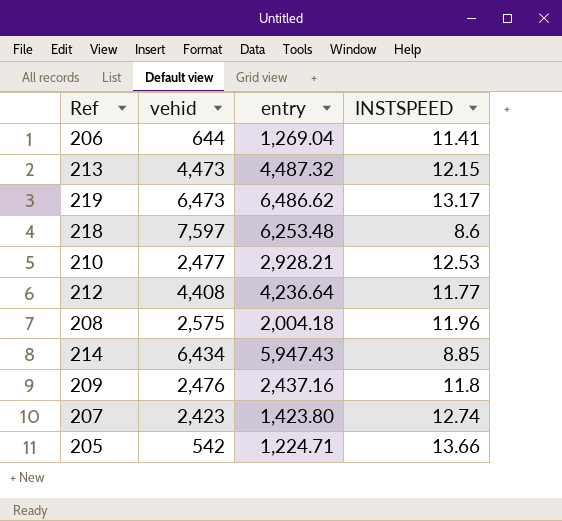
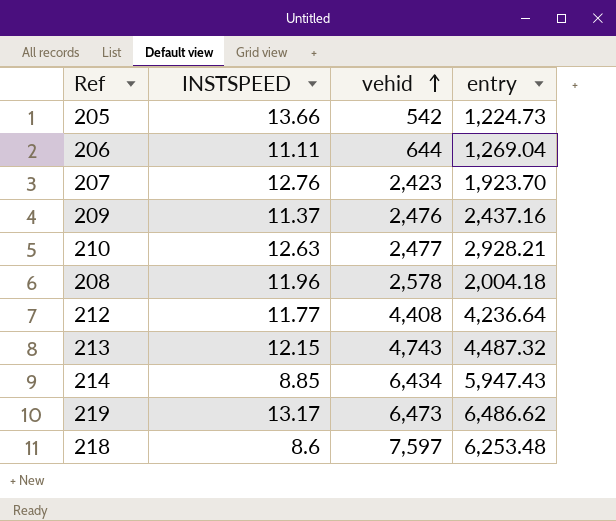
row order: none -> vehid ascending
column INSTSPEED | position: 4 -> 2
205 | entry: 1,224.71 -> 1,224.73
206 | INSTSPEED: 11.41 -> 11.11
207 | INSTSPEED: 12.74 -> 12.76
207 | entry: 1,423.80 -> 1,923.70
209 | INSTSPEED: 11.8 -> 11.37
210 | INSTSPEED: 12.53 -> 12.63
208 | vehid: 2,575 -> 2,578
213 | vehid: 4,473 -> 4,743

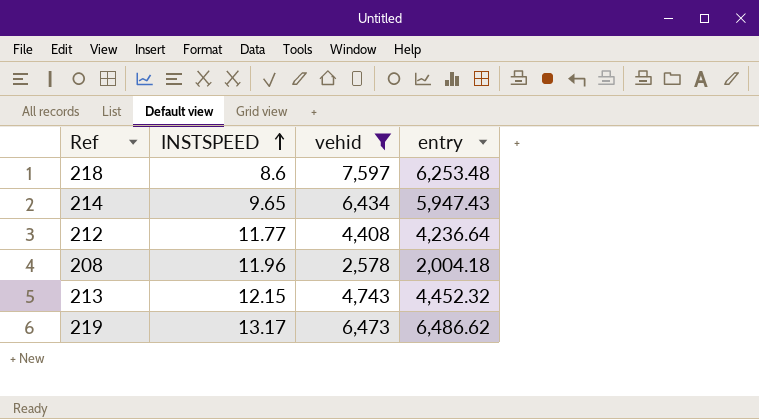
filter: none -> vehid >= 2,578
row order: vehid ascending -> INSTSPEED ascending
214 | INSTSPEED: 8.85 -> 9.65
213 | entry: 4,487.32 -> 4,452.32

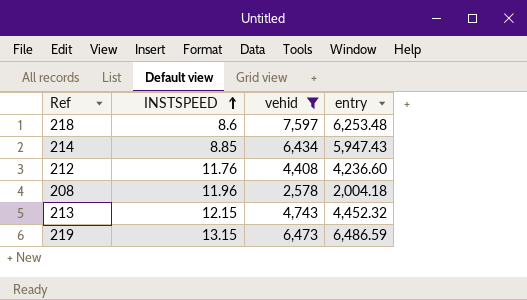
214 | INSTSPEED: 9.65 -> 8.85
212 | INSTSPEED: 11.77 -> 11.76
212 | entry: 4,236.64 -> 4,236.60
219 | INSTSPEED: 13.17 -> 13.15
219 | entry: 6,486.62 -> 6,486.59

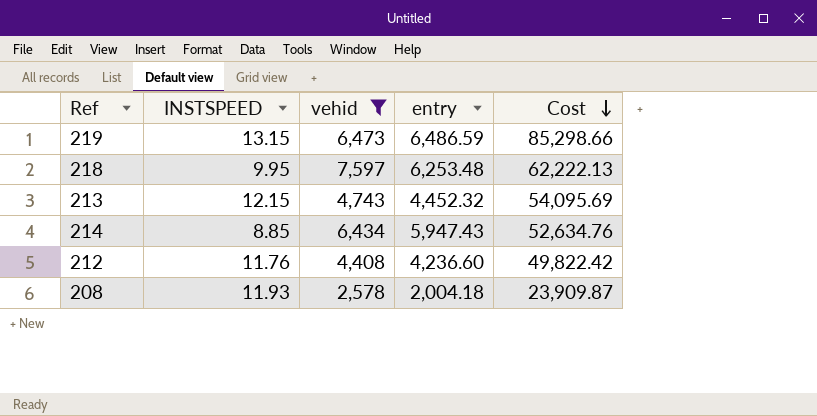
row order: INSTSPEED ascending -> Cost descending
column Cost | formula: none -> [INSTSPEED] * [entry]
218 | INSTSPEED: 8.6 -> 9.95
208 | INSTSPEED: 11.96 -> 11.93

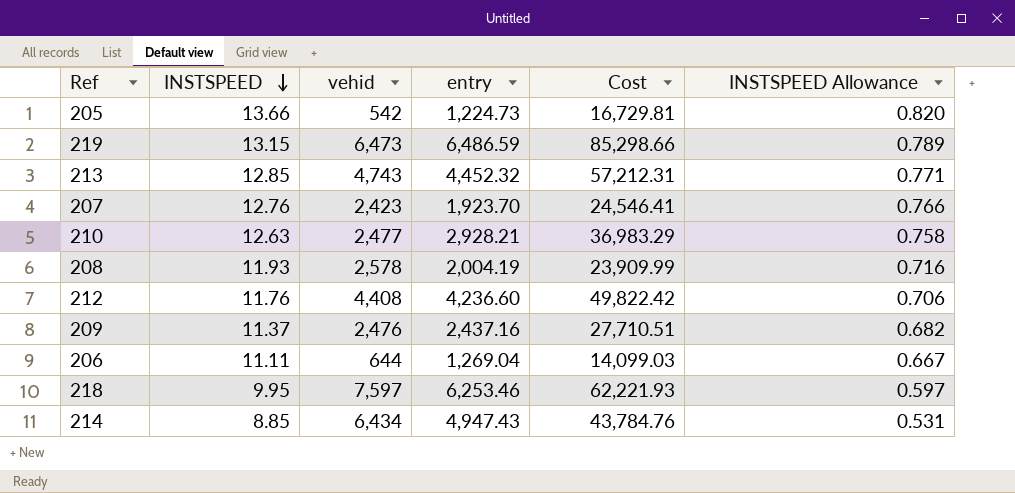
filter: vehid >= 2,578 -> none
row order: Cost descending -> INSTSPEED descending
column INSTSPEED Allowance | formula: none -> [INSTSPEED] * 0.06
213 | INSTSPEED: 12.15 -> 12.85
213 | Cost: 54,095.69 -> 57,212.31
208 | entry: 2,004.18 -> 2,004.19
208 | Cost: 23,909.87 -> 23,909.99
218 | entry: 6,253.48 -> 6,253.46
218 | Cost: 62,222.13 -> 62,221.93
214 | entry: 5,947.43 -> 4,947.43
214 | Cost: 52,634.76 -> 43,784.76

